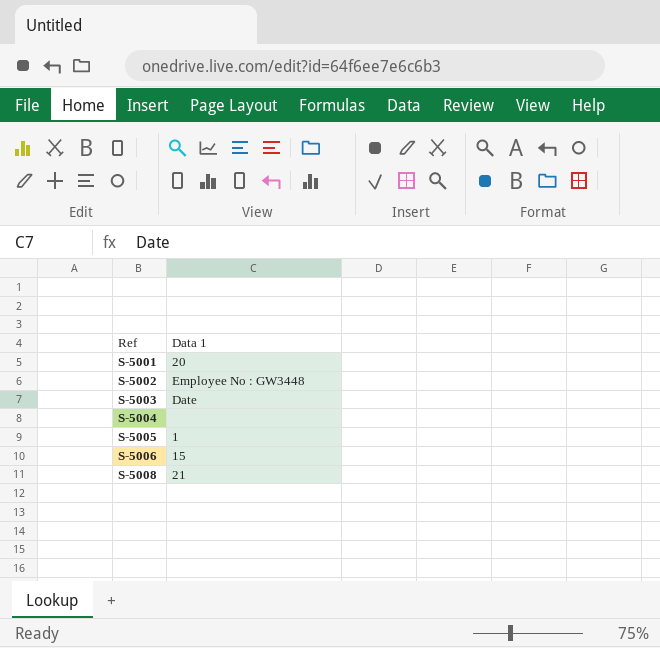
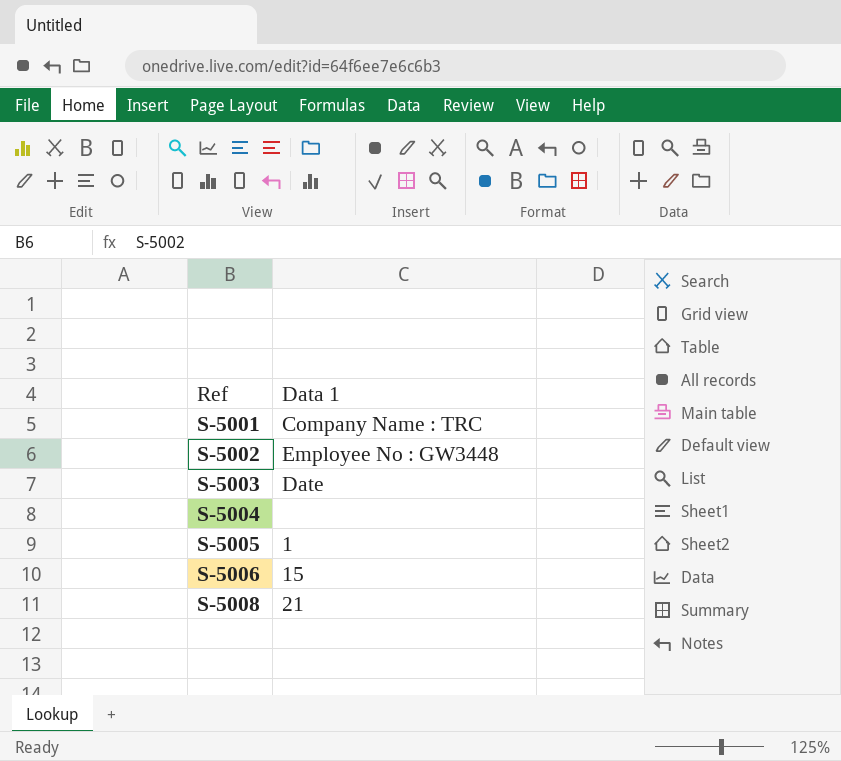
S-5001 | Data 1: 20 -> Company Name : TRC

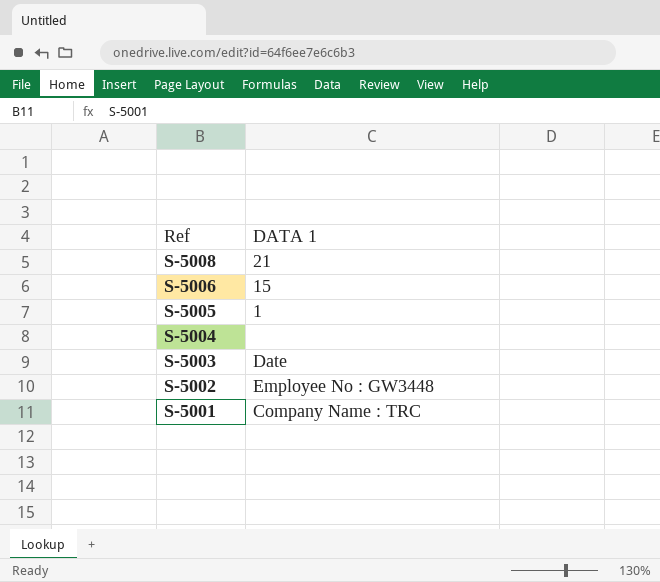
row order: Ref ascending -> Ref descending
column name: Data 1 -> DATA 1

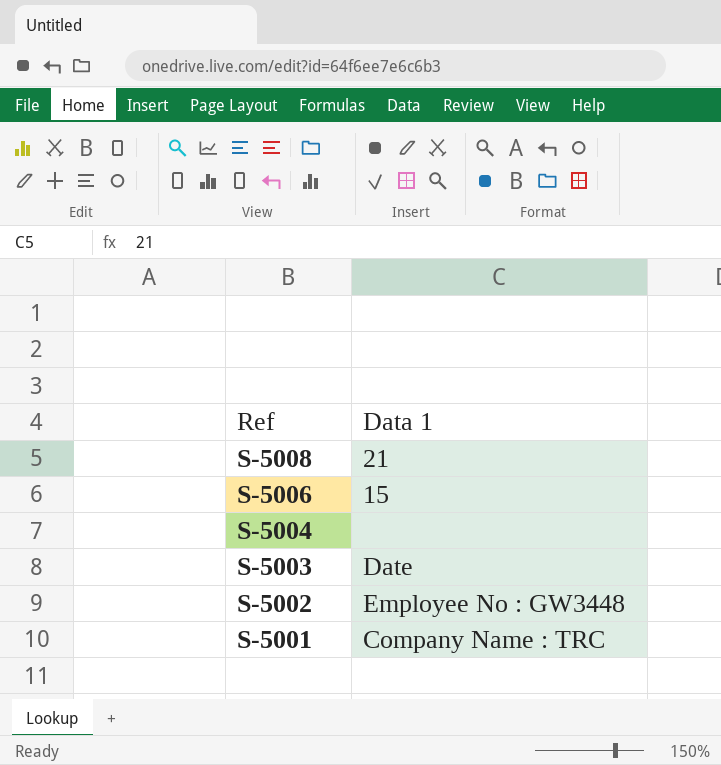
column name: DATA 1 -> Data 1
row S-5005: 1 -> none

